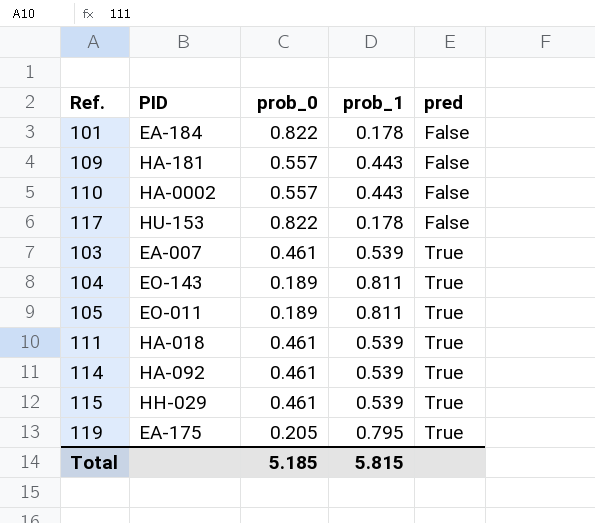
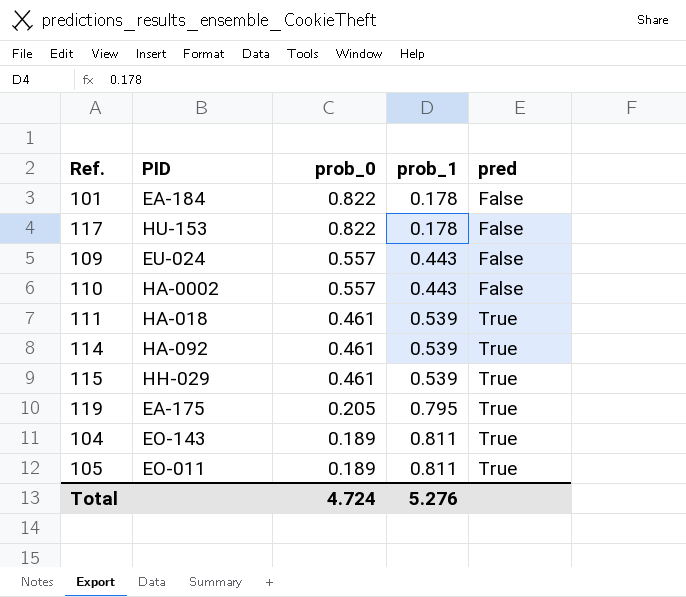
row order: pred ascending -> prob_0 descending
row 103: EA-007 | 0.461 | 0.539 | True -> none
109 | PID: HA-181 -> EU-024
Total | prob_0: 5.185 -> 4.724
Total | prob_1: 5.815 -> 5.276

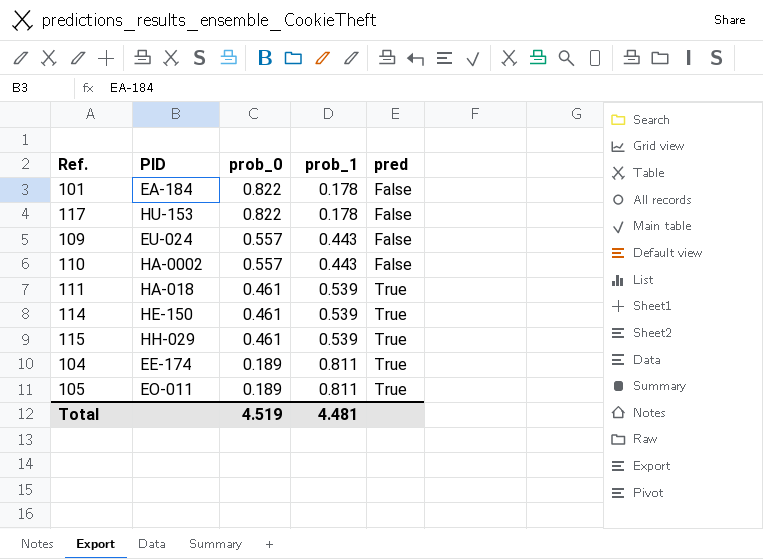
row 119: EA-175 | 0.205 | 0.795 | True -> none
114 | PID: HA-092 -> HE-150
104 | PID: EO-143 -> EE-174
Total | prob_0: 4.724 -> 4.519
Total | prob_1: 5.276 -> 4.481

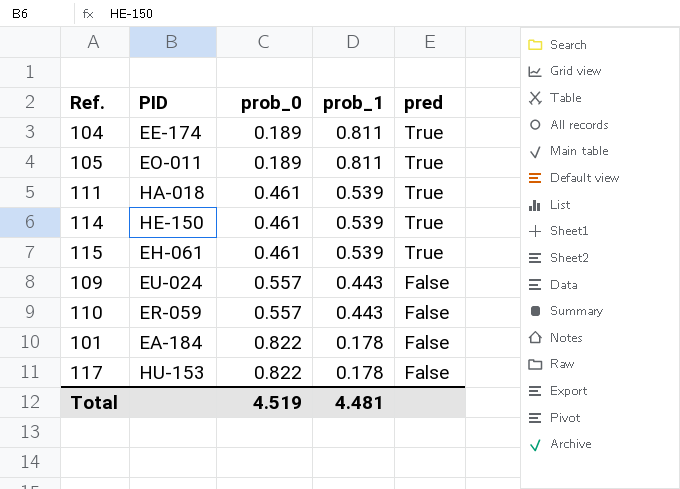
row order: prob_0 descending -> prob_0 ascending
115 | PID: HH-029 -> EH-061
110 | PID: HA-0002 -> ER-059

